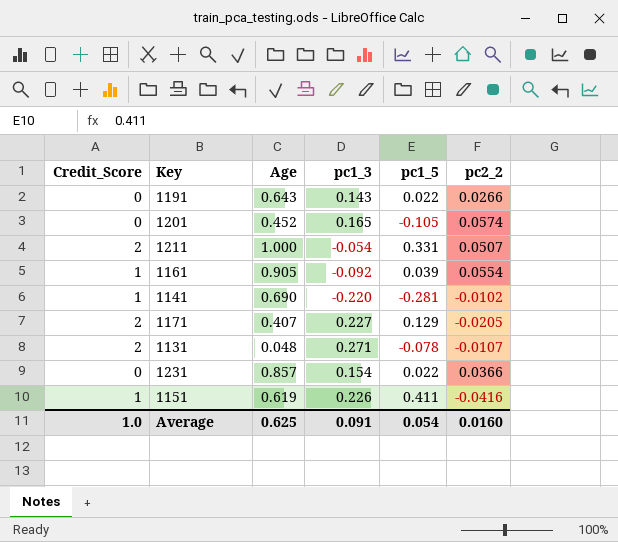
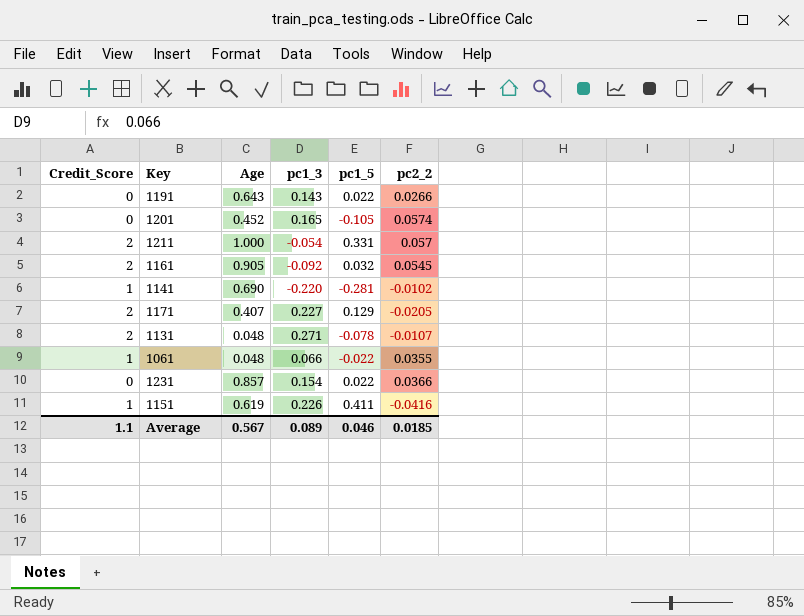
1211 | pc2_2: 0.0507 -> 0.057
1161 | Credit_Score: 1 -> 2
1161 | pc1_5: 0.039 -> 0.032
1161 | pc2_2: 0.0554 -> 0.0545
row 1061: none -> 1 | 0.048 | 0.066 | -0.022 | 0.0355
Average | Credit_Score: 1.0 -> 1.1
Average | Age: 0.625 -> 0.567
Average | pc1_3: 0.091 -> 0.089
Average | pc1_5: 0.054 -> 0.046
Average | pc2_2: 0.0160 -> 0.0185

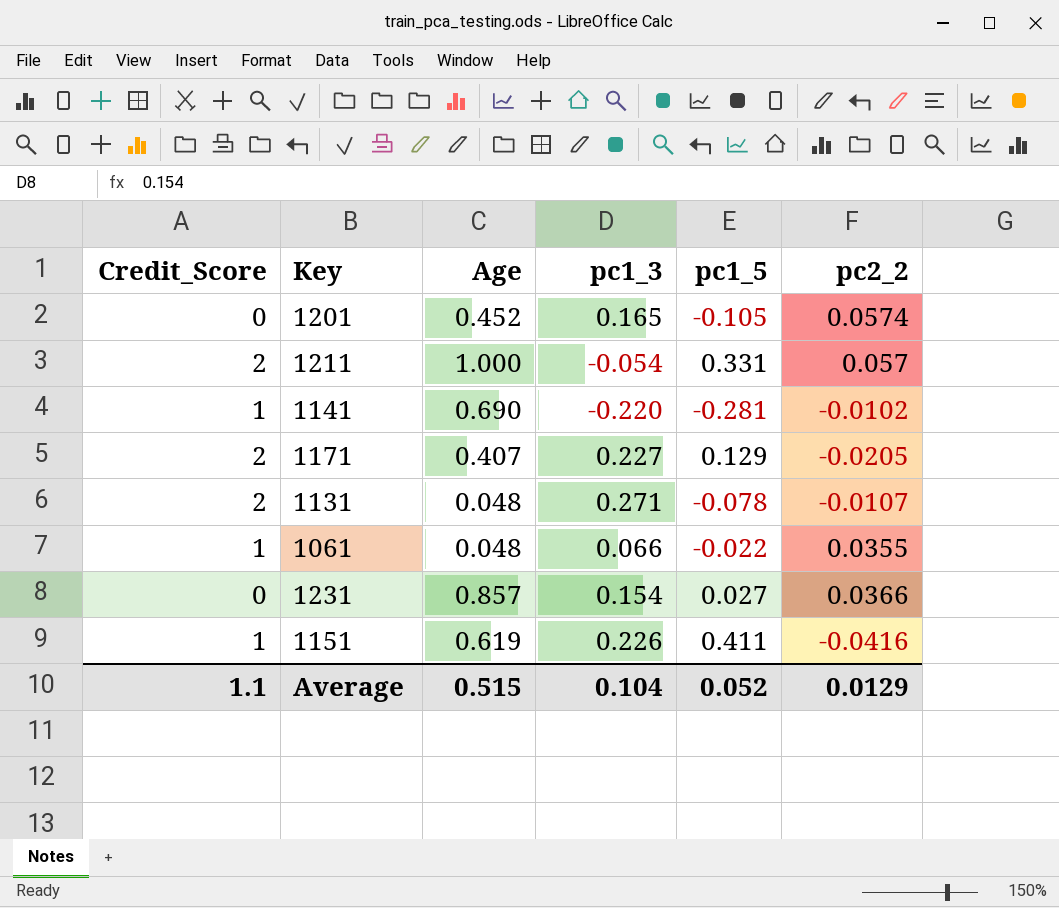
row 1191: 0 | 0.643 | 0.143 | 0.022 | 0.0266 -> none
row 1161: 2 | 0.905 | -0.092 | 0.032 | 0.0545 -> none
1231 | pc1_5: 0.022 -> 0.027
Average | Age: 0.567 -> 0.515
Average | pc1_3: 0.089 -> 0.104
Average | pc1_5: 0.046 -> 0.052
Average | pc2_2: 0.0185 -> 0.0129

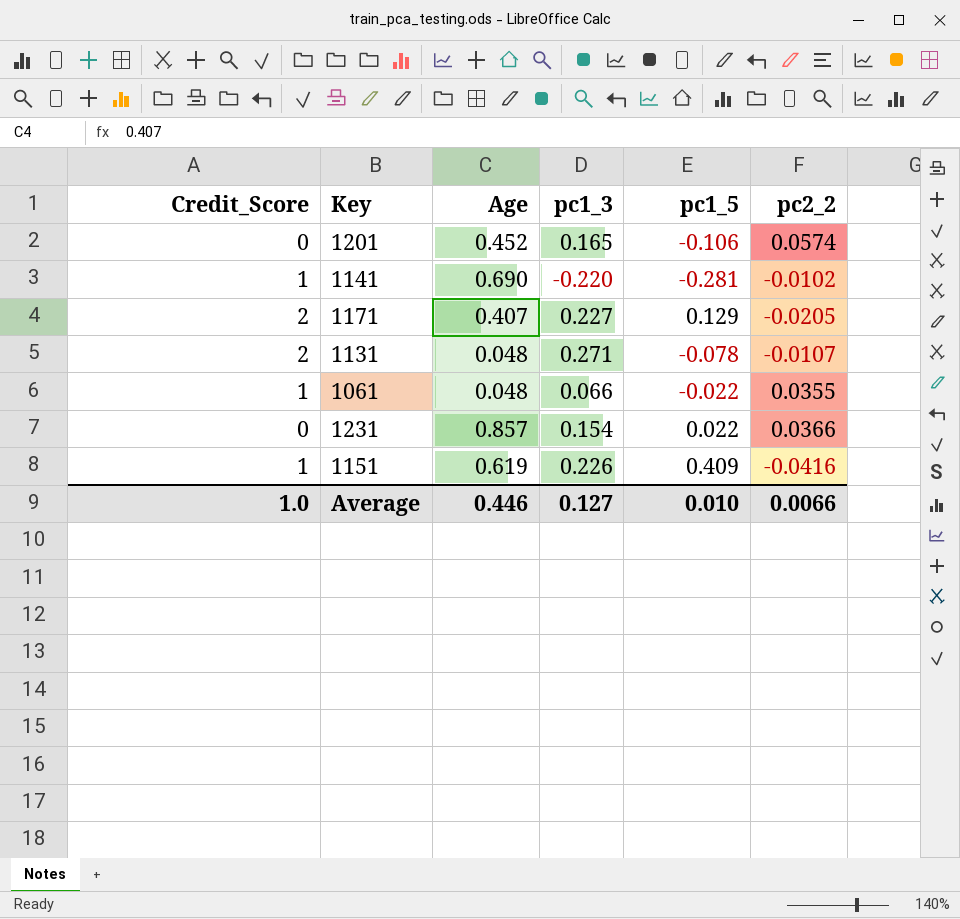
row 1211: 2 | 1.000 | -0.054 | 0.331 | 0.057 -> none
1201 | pc1_5: -0.105 -> -0.106
1231 | pc1_5: 0.027 -> 0.022
1151 | pc1_5: 0.411 -> 0.409
Average | Credit_Score: 1.1 -> 1.0
Average | Age: 0.515 -> 0.446
Average | pc1_3: 0.104 -> 0.127
Average | pc1_5: 0.052 -> 0.010
Average | pc2_2: 0.0129 -> 0.0066

